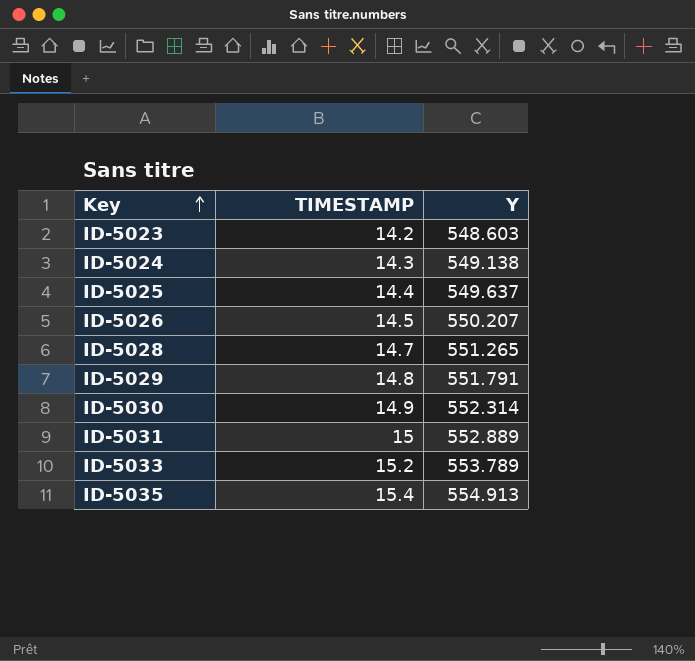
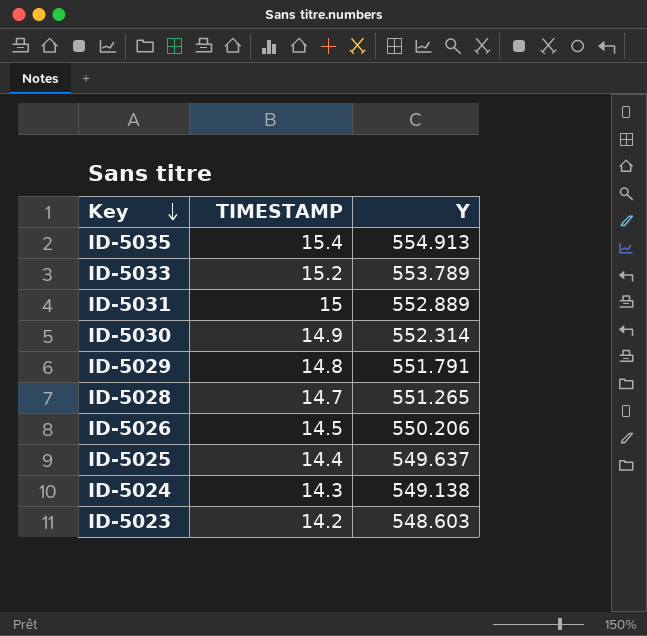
row order: Key ascending -> Key descending
ID-5026 | Y: 550.207 -> 550.206

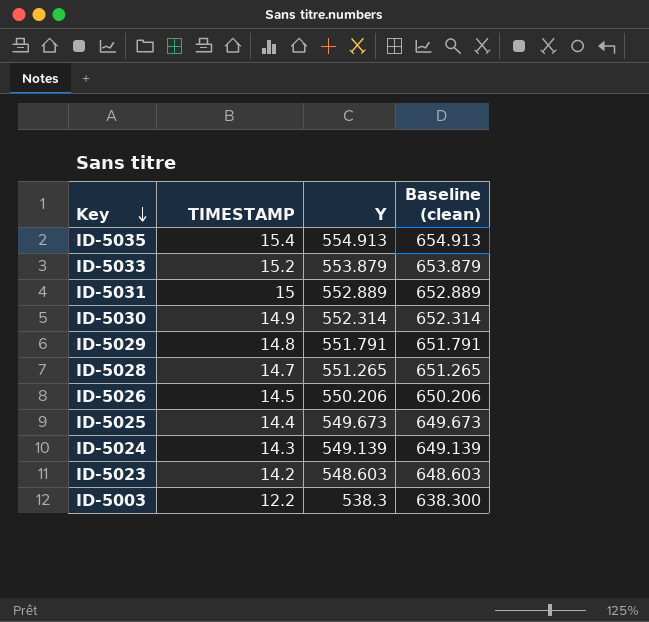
column Baseline (clean) | formula: none -> [Y] + 100
ID-5033 | Y: 553.789 -> 553.879
ID-5025 | Y: 549.637 -> 549.673
ID-5024 | Y: 549.138 -> 549.139
row ID-5003: none -> 12.2 | 538.3 | 638.300

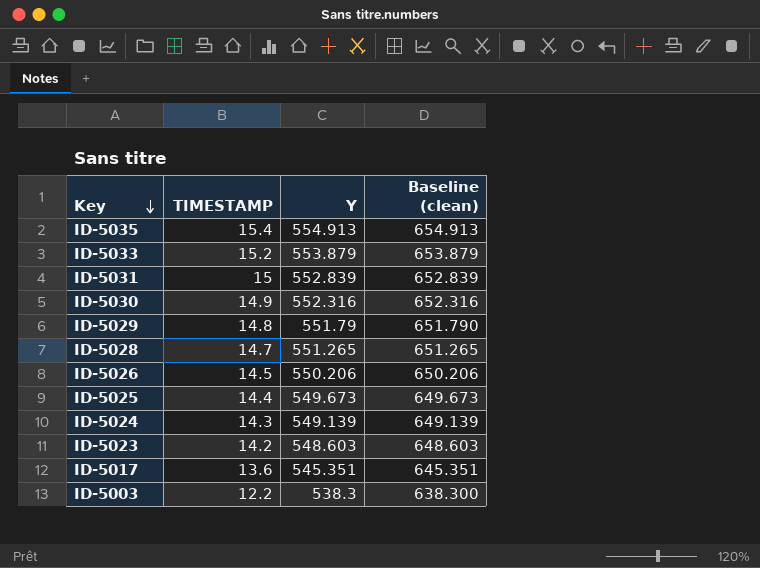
ID-5031 | Y: 552.889 -> 552.839
ID-5031 | Baseline (clean): 652.889 -> 652.839
ID-5030 | Y: 552.314 -> 552.316
ID-5030 | Baseline (clean): 652.314 -> 652.316
ID-5029 | Y: 551.791 -> 551.79
ID-5029 | Baseline (clean): 651.791 -> 651.790
row ID-5017: none -> 13.6 | 545.351 | 645.351

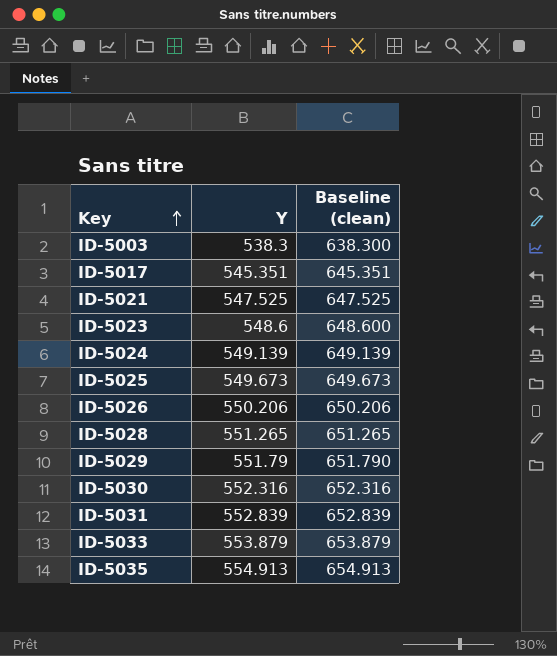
row order: Key descending -> Key ascending
column TIMESTAMP | position: 2 -> none
row ID-5021: none -> 547.525 | 647.525
ID-5023 | Y: 548.603 -> 548.6
ID-5023 | Baseline (clean): 648.603 -> 648.600

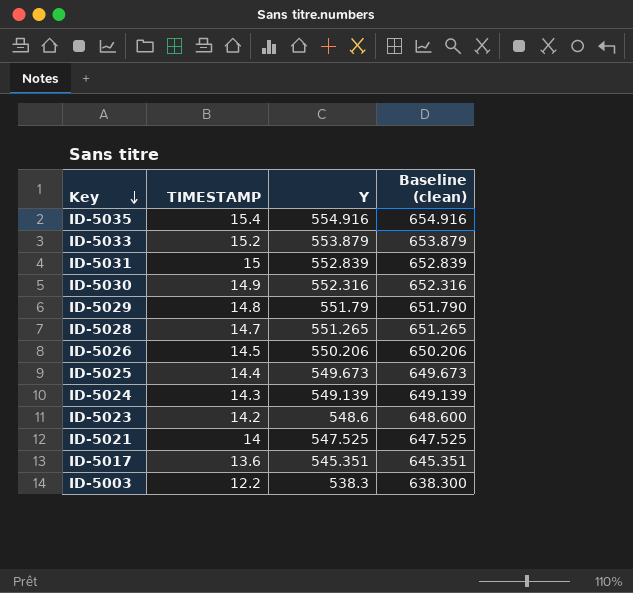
row order: Key ascending -> Key descending
column TIMESTAMP | position: none -> 2
ID-5035 | Y: 554.913 -> 554.916
ID-5035 | Baseline (clean): 654.913 -> 654.916

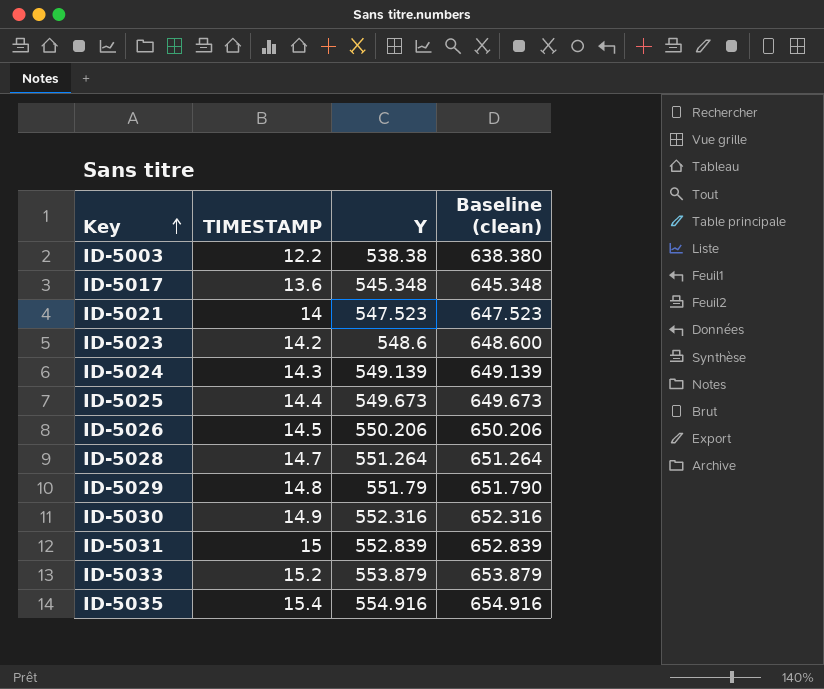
row order: Key descending -> Key ascending
ID-5003 | Y: 538.3 -> 538.38
ID-5003 | Baseline (clean): 638.300 -> 638.380
ID-5017 | Y: 545.351 -> 545.348
ID-5017 | Baseline (clean): 645.351 -> 645.348
ID-5021 | Y: 547.525 -> 547.523
ID-5021 | Baseline (clean): 647.525 -> 647.523
ID-5028 | Y: 551.265 -> 551.264
ID-5028 | Baseline (clean): 651.265 -> 651.264

